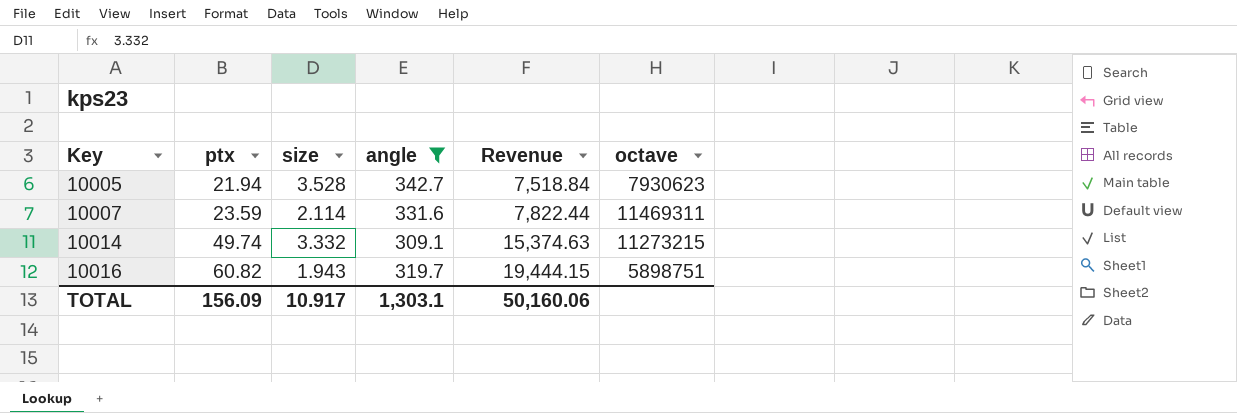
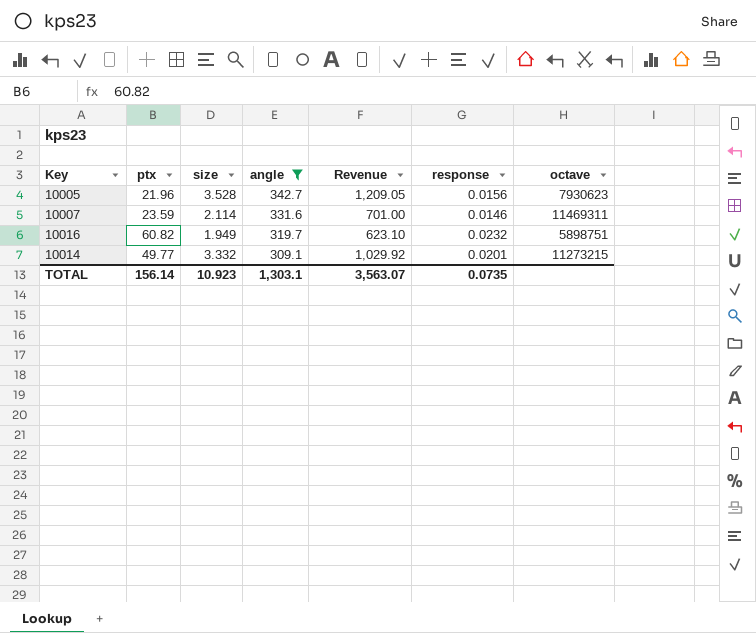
row order: Key ascending -> angle descending
column Revenue | formula: [ptx] * [angle] -> [size] * [angle]
column response | position: none -> 6
10005 | ptx: 21.94 -> 21.96
10016 | size: 1.943 -> 1.949
10014 | ptx: 49.74 -> 49.77
TOTAL | ptx: 156.09 -> 156.14
TOTAL | size: 10.917 -> 10.923
TOTAL | Revenue: 50,160.06 -> 3,563.07

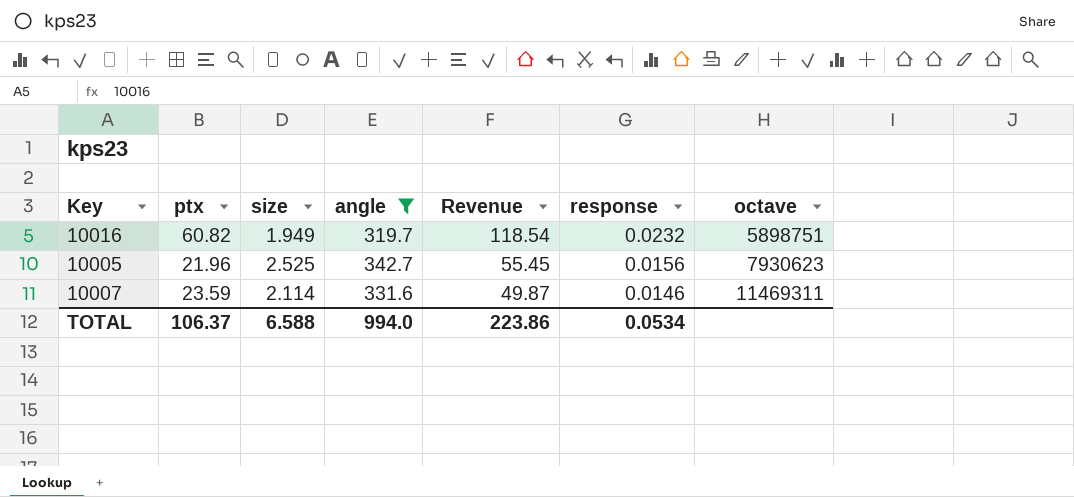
row order: angle descending -> Revenue descending
column Revenue | formula: [size] * [angle] -> [ptx] * [size]
row 10014: 49.77 | 3.332 | 309.1 | 1,029.92 | 0.0201 | 11273215 -> none
10005 | size: 3.528 -> 2.525
TOTAL | ptx: 156.14 -> 106.37
TOTAL | size: 10.923 -> 6.588
TOTAL | angle: 1,303.1 -> 994.0
TOTAL | Revenue: 3,563.07 -> 223.86
TOTAL | response: 0.0735 -> 0.0534

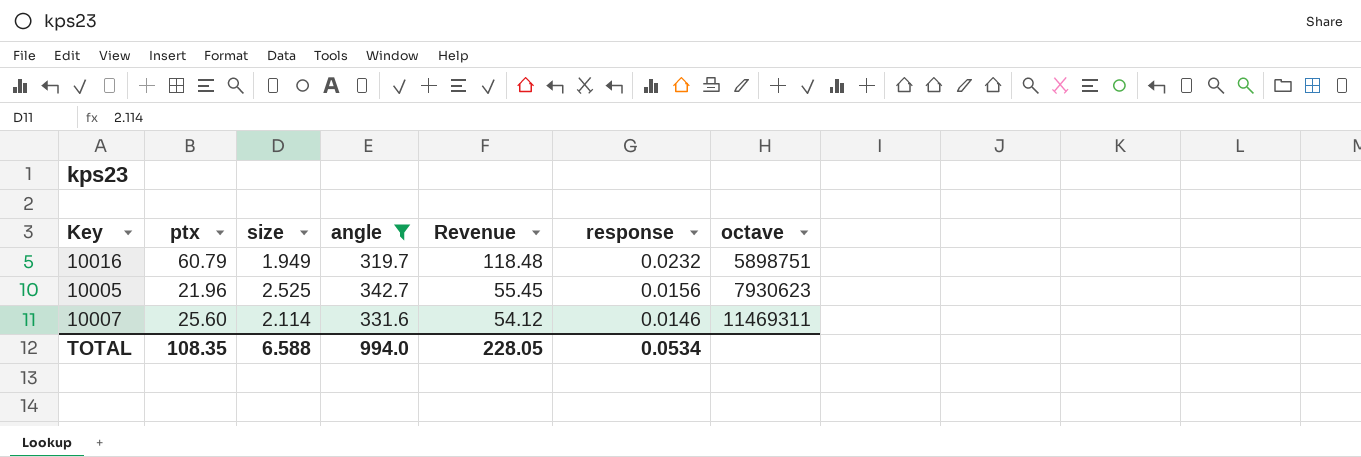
10016 | ptx: 60.82 -> 60.79
10016 | Revenue: 118.54 -> 118.48
10007 | ptx: 23.59 -> 25.60
10007 | Revenue: 49.87 -> 54.12
TOTAL | ptx: 106.37 -> 108.35
TOTAL | Revenue: 223.86 -> 228.05

